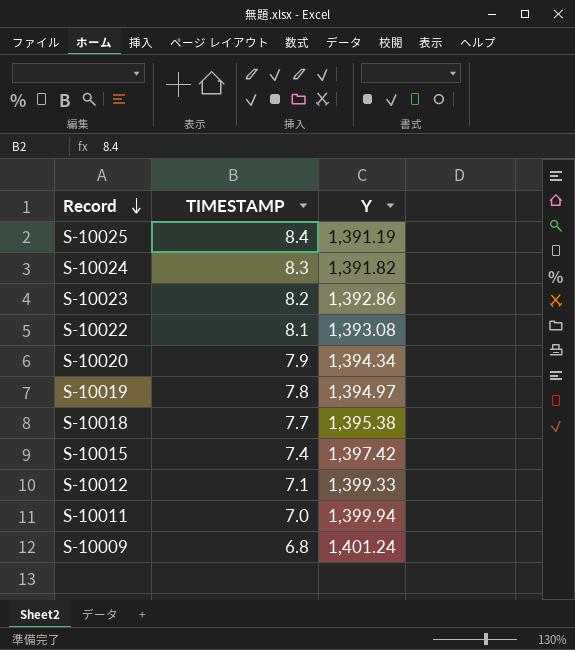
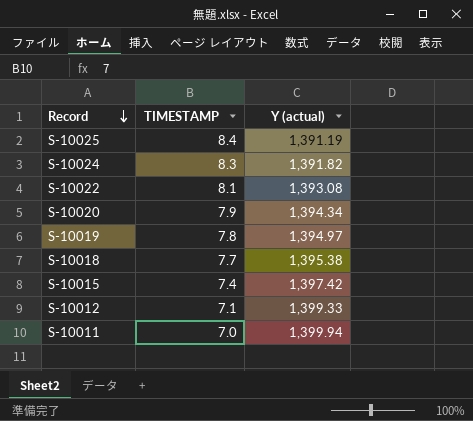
column name: Y -> Y (actual)
row S-10023: 8.2 | 1,392.86 -> none
row S-10009: 6.8 | 1,401.24 -> none

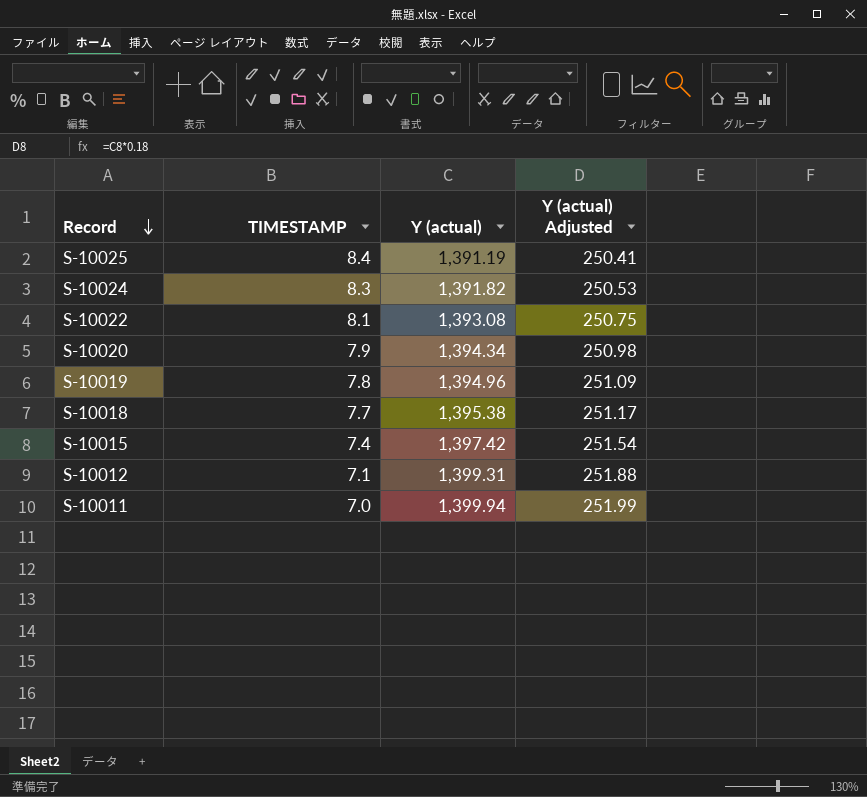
column Y (actual) Adjusted | formula: none -> [Y (actual)] * 0.18
S-10019 | Y (actual): 1,394.97 -> 1,394.96
S-10012 | Y (actual): 1,399.33 -> 1,399.31

